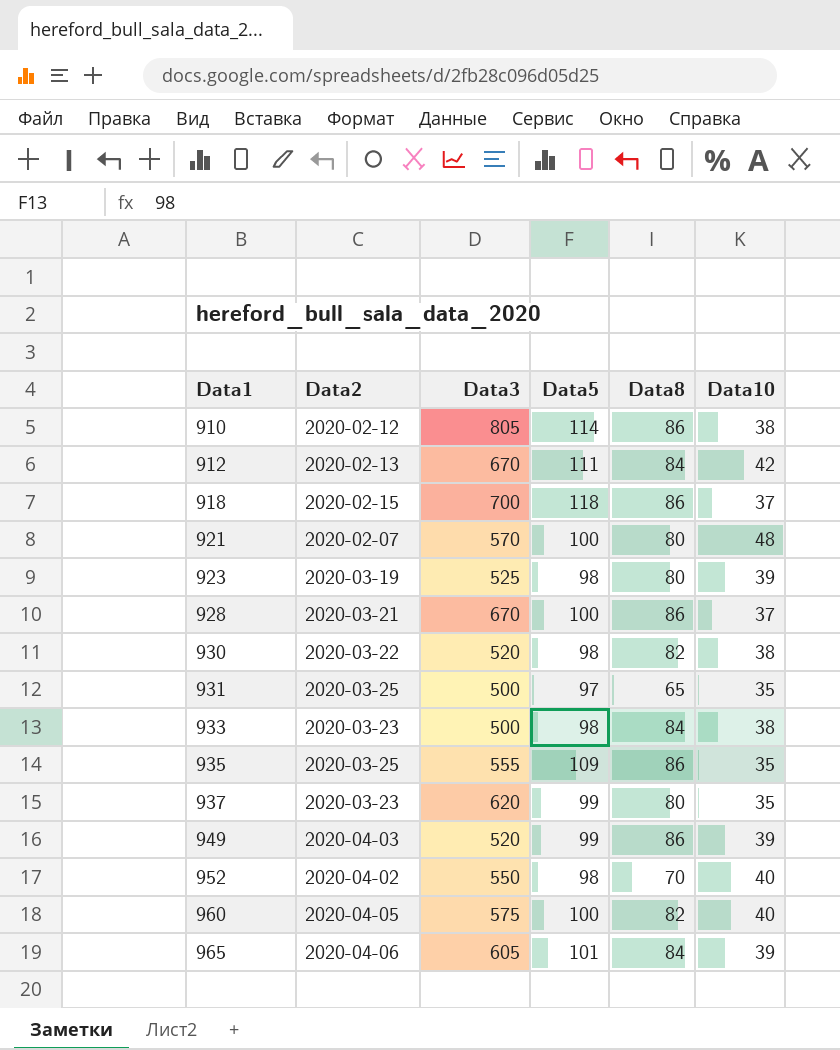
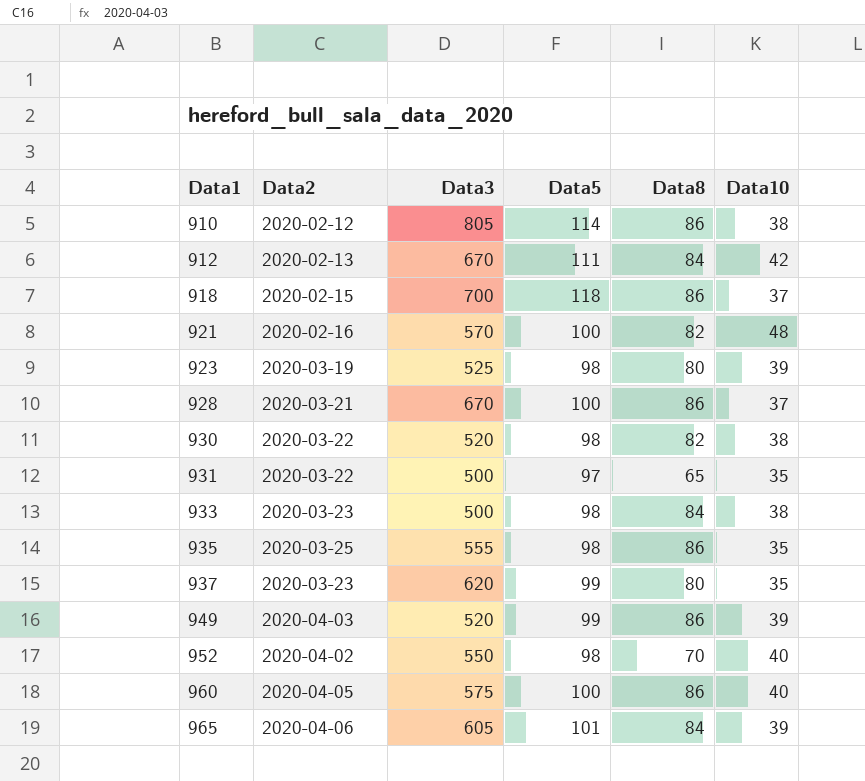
921 | Data2: 2020-02-07 -> 2020-02-16
921 | Data8: 80 -> 82
931 | Data2: 2020-03-25 -> 2020-03-22
935 | Data5: 109 -> 98
960 | Data8: 82 -> 86

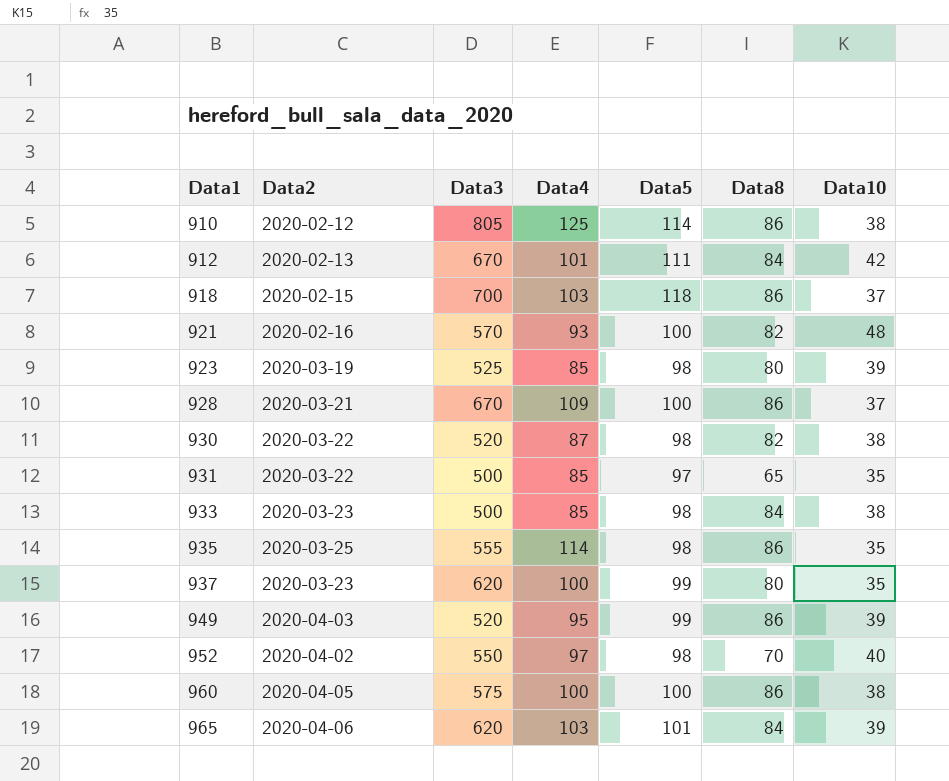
column Data4 | position: none -> 4
960 | Data10: 40 -> 38
965 | Data3: 605 -> 620

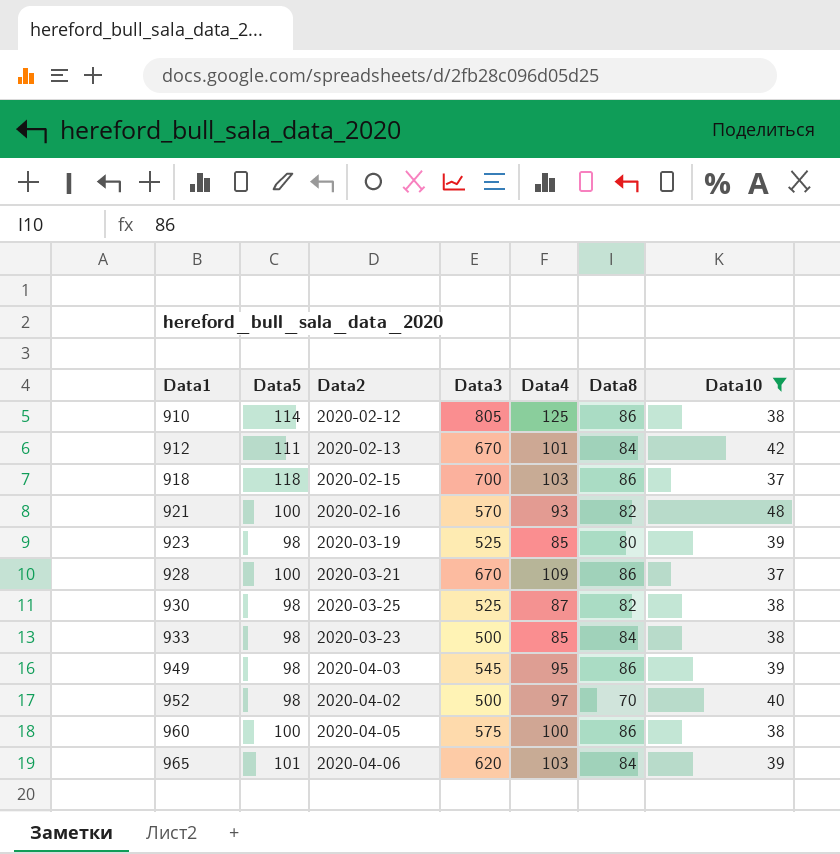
filter: none -> Data10 != 35
column Data5 | position: 5 -> 2
930 | Data2: 2020-03-22 -> 2020-03-25
930 | Data3: 520 -> 525
949 | Data5: 99 -> 98
949 | Data3: 520 -> 545
952 | Data3: 550 -> 500

